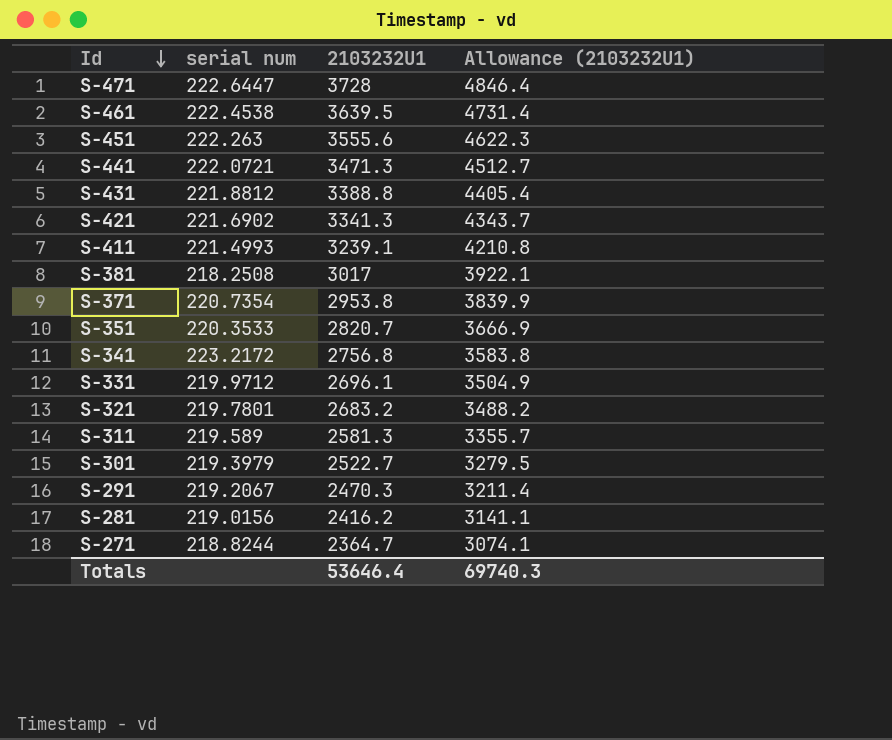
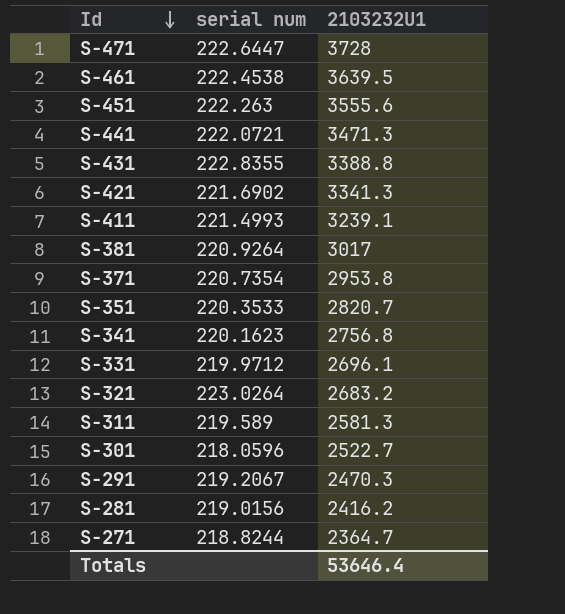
column Allowance (2103232U1) | formula: [2103232U1] * 1.3 -> none
S-431 | serial num: 221.8812 -> 222.8355
S-381 | serial num: 218.2508 -> 220.9264
S-341 | serial num: 223.2172 -> 220.1623
S-321 | serial num: 219.7801 -> 223.0264
S-301 | serial num: 219.3979 -> 218.0596

